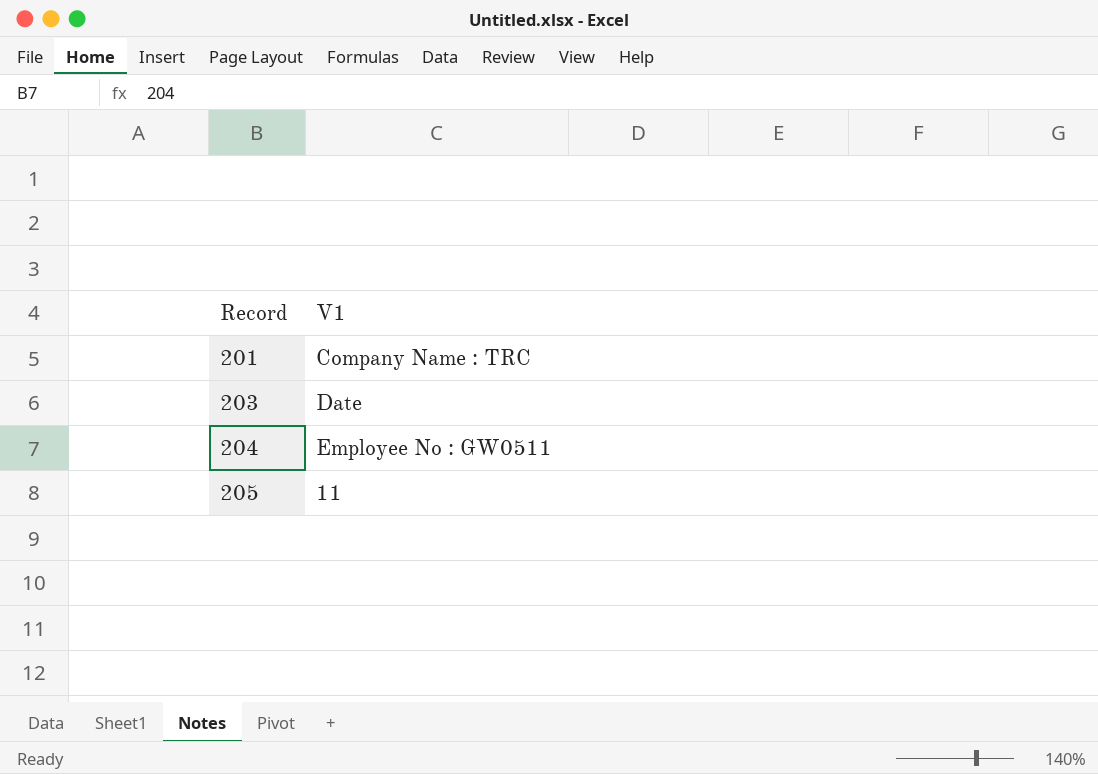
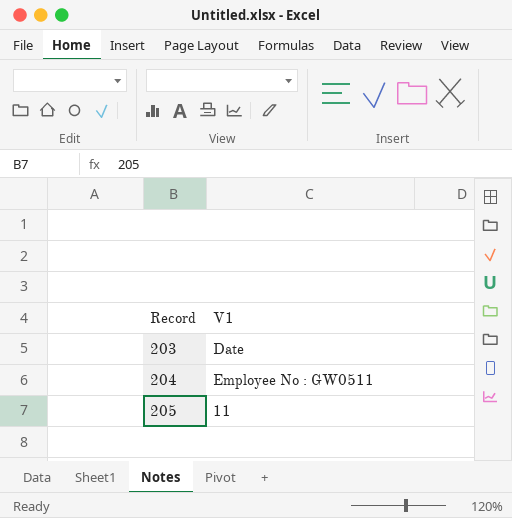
row 201: Company Name : TRC -> none

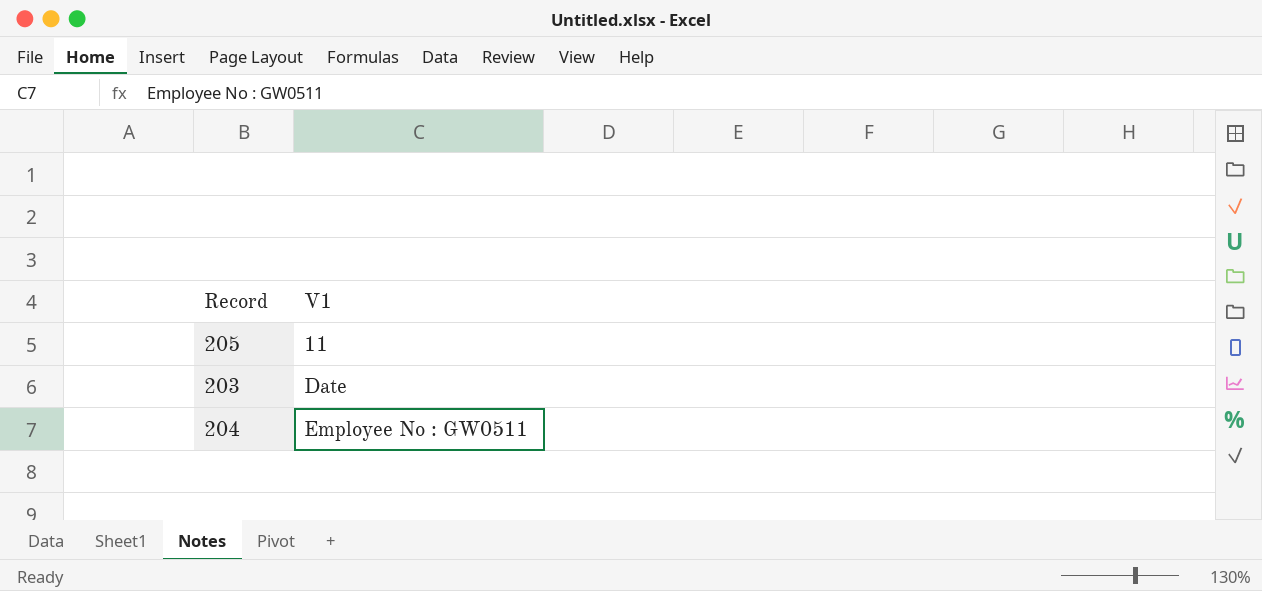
row order: Record ascending -> V1 ascending

